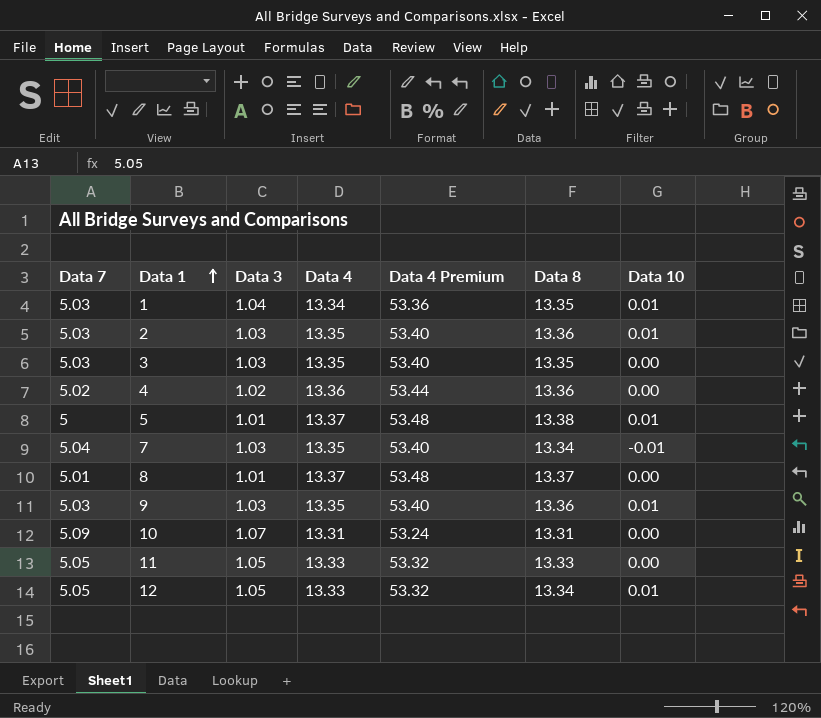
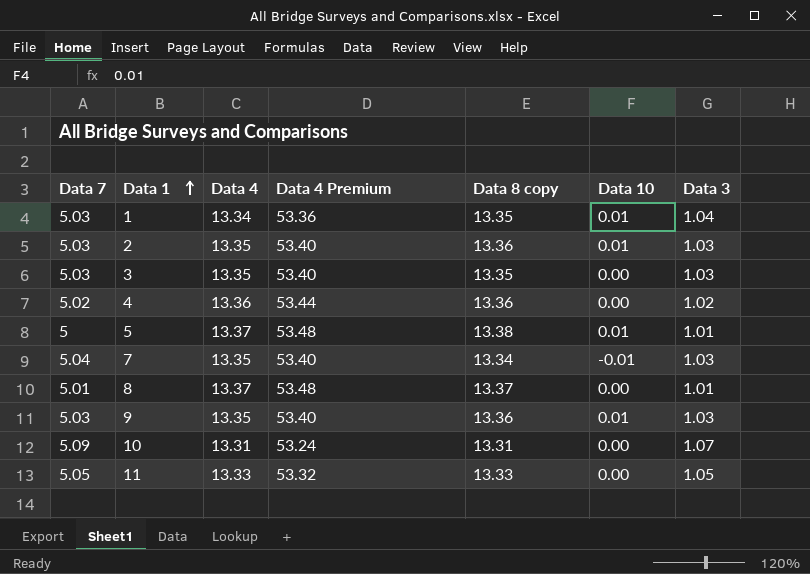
column name: Data 8 -> Data 8 copy
column Data 3 | position: 3 -> 7
row 12: 5.05 | 1.05 | 13.33 | 53.32 | 13.34 | 0.01 -> none

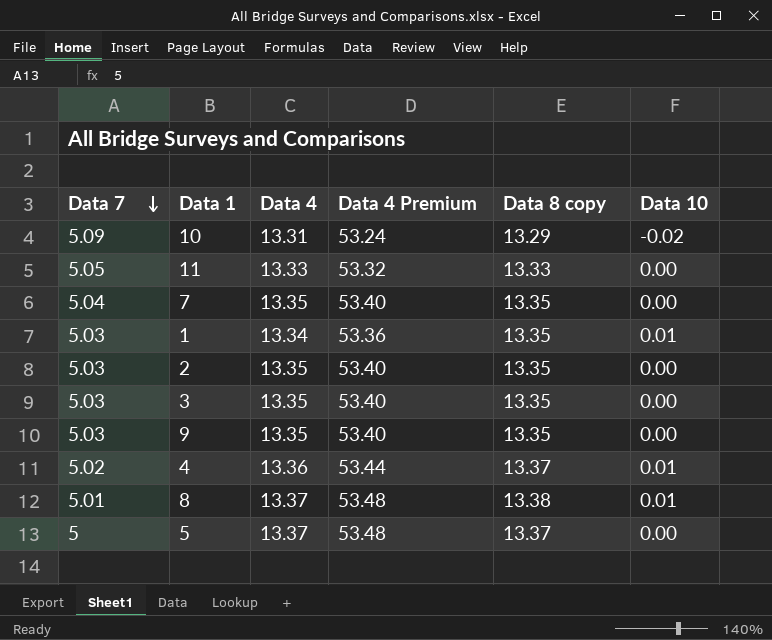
row order: Data 1 ascending -> Data 7 descending
column Data 3 | position: 7 -> none
10 | Data 8 copy: 13.31 -> 13.29
10 | Data 10: 0.00 -> -0.02
7 | Data 8 copy: 13.34 -> 13.35
7 | Data 10: -0.01 -> 0.00
2 | Data 8 copy: 13.36 -> 13.35
2 | Data 10: 0.01 -> 0.00
9 | Data 8 copy: 13.36 -> 13.35
9 | Data 10: 0.01 -> 0.00
4 | Data 8 copy: 13.36 -> 13.37
4 | Data 10: 0.00 -> 0.01
8 | Data 8 copy: 13.37 -> 13.38
8 | Data 10: 0.00 -> 0.01
5 | Data 8 copy: 13.38 -> 13.37
5 | Data 10: 0.01 -> 0.00

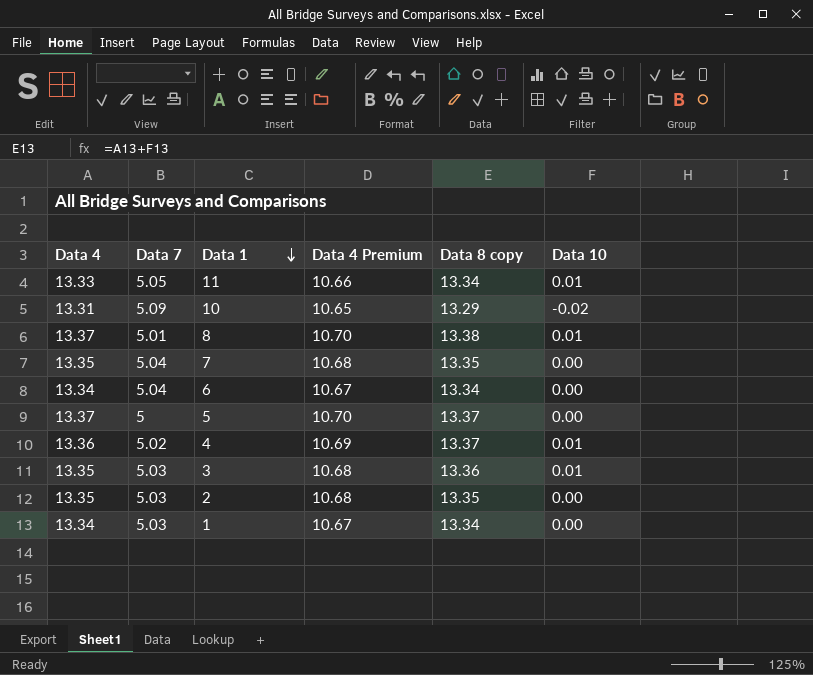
row order: Data 7 descending -> Data 1 descending
column Data 4 | position: 3 -> 1
column Data 4 Premium | formula: [Data 4] * 4 -> [Data 4] * 0.8
row 9: 5.03 | 13.35 | 53.40 | 13.35 | 0.00 -> none
11 | Data 8 copy: 13.33 -> 13.34
11 | Data 10: 0.00 -> 0.01
row 6: none -> 13.34 | 5.04 | 10.67 | 13.34 | 0.00
3 | Data 8 copy: 13.35 -> 13.36
3 | Data 10: 0.00 -> 0.01
1 | Data 8 copy: 13.35 -> 13.34
1 | Data 10: 0.01 -> 0.00

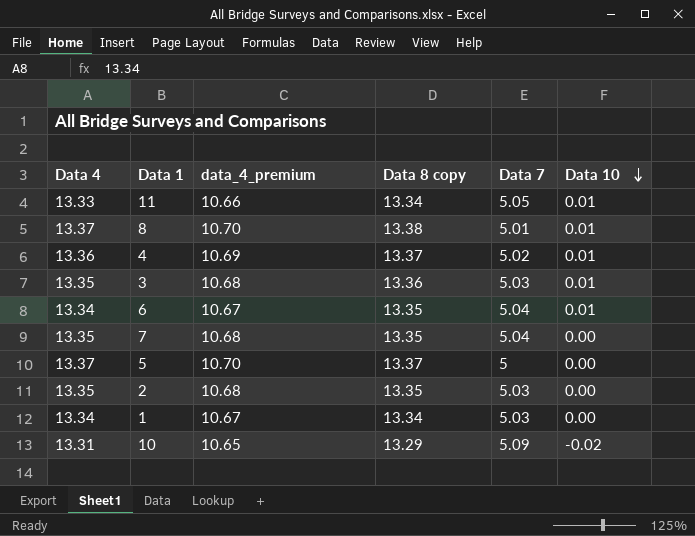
row order: Data 1 descending -> Data 10 descending
column name: Data 4 Premium -> data_4_premium
column Data 7 | position: 2 -> 5
6 | Data 8 copy: 13.34 -> 13.35
6 | Data 10: 0.00 -> 0.01

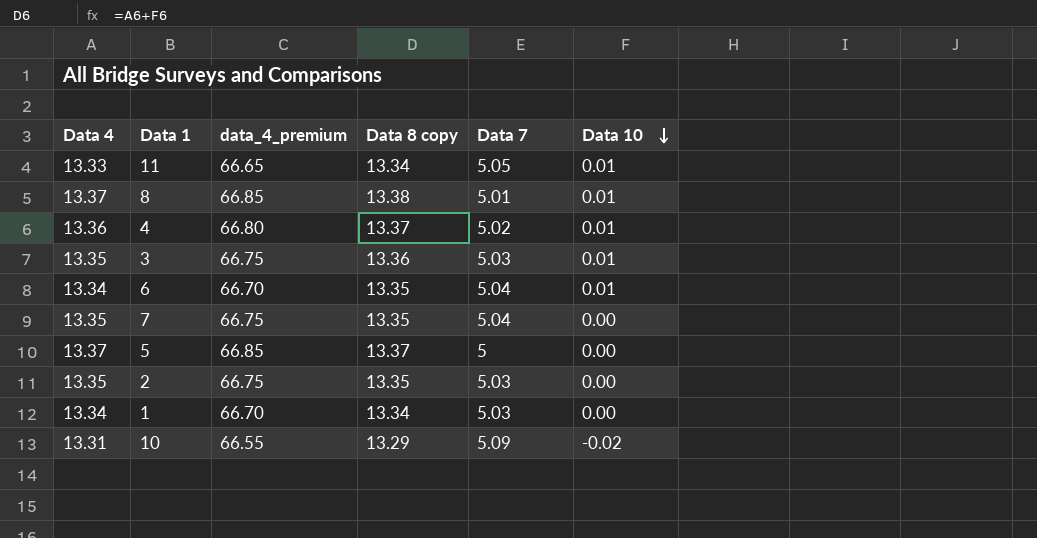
column data_4_premium | formula: [Data 4] * 0.8 -> [Data 4] * 5

